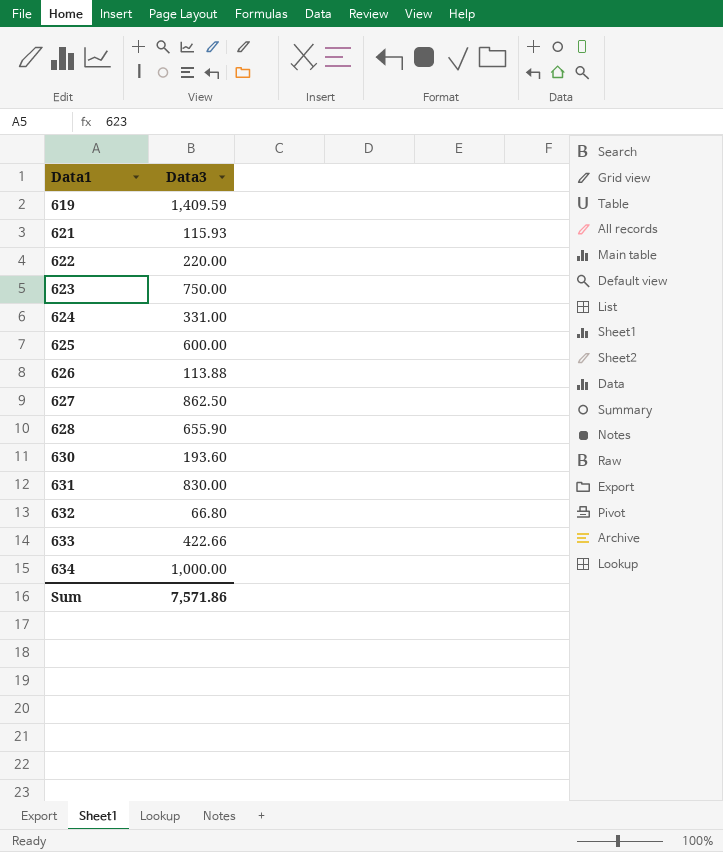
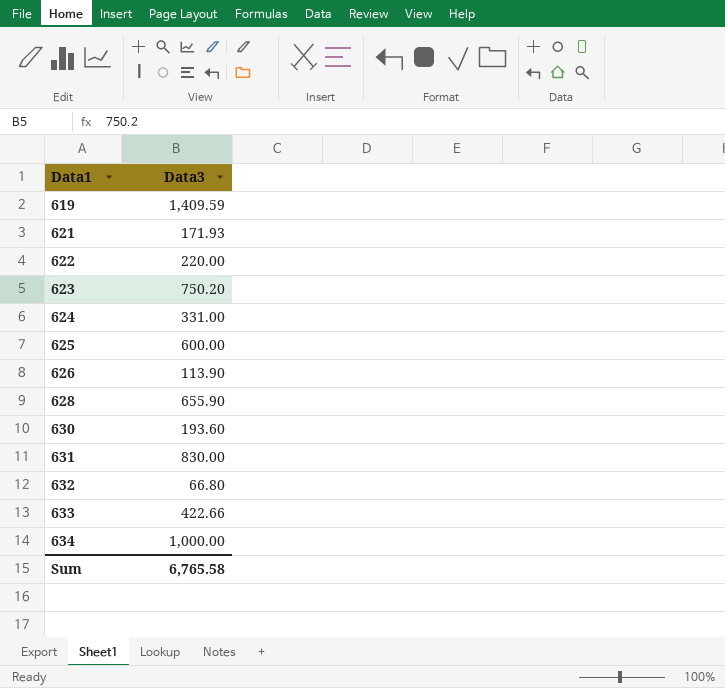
row 627: 862.50 -> none
621 | Data3: 115.93 -> 171.93
623 | Data3: 750.00 -> 750.20
626 | Data3: 113.88 -> 113.90
Sum | Data3: 7,571.86 -> 6,765.58

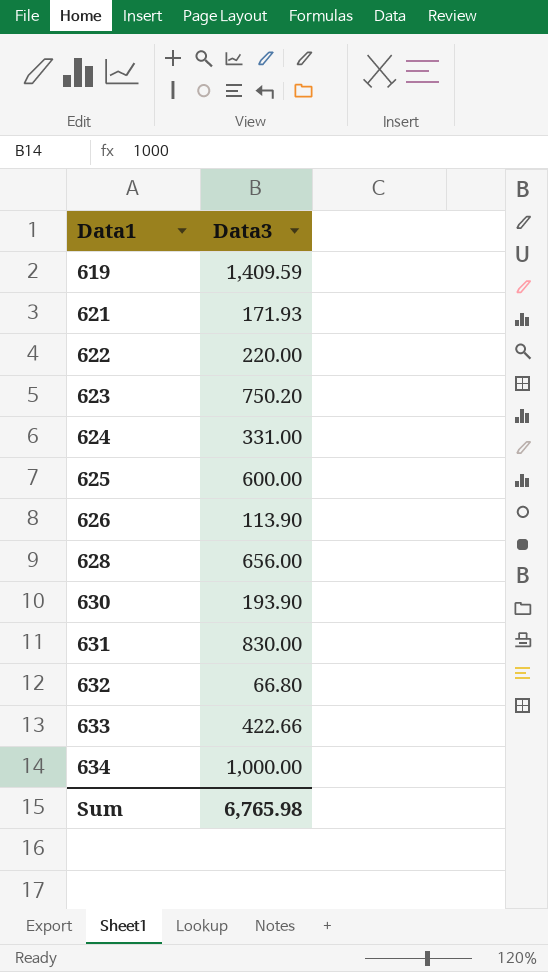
628 | Data3: 655.90 -> 656.00
630 | Data3: 193.60 -> 193.90
Sum | Data3: 6,765.58 -> 6,765.98

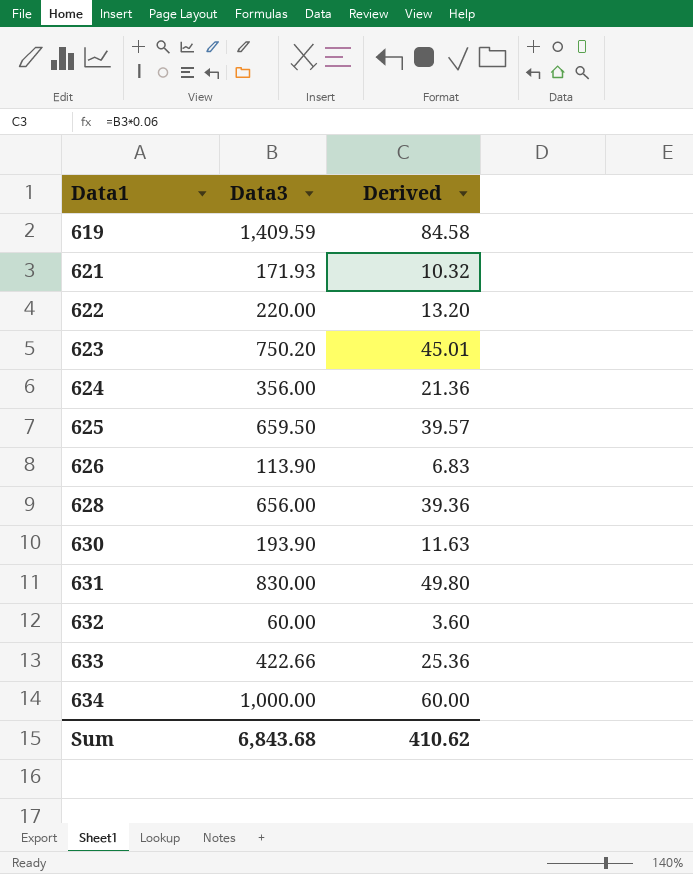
column Derived | formula: none -> [Data3] * 0.06
624 | Data3: 331.00 -> 356.00
625 | Data3: 600.00 -> 659.50
632 | Data3: 66.80 -> 60.00
Sum | Data3: 6,765.98 -> 6,843.68

